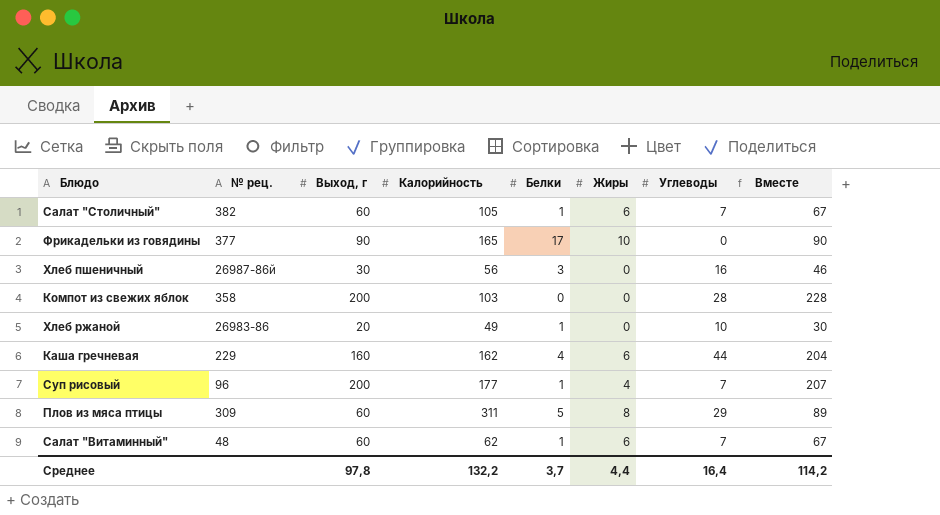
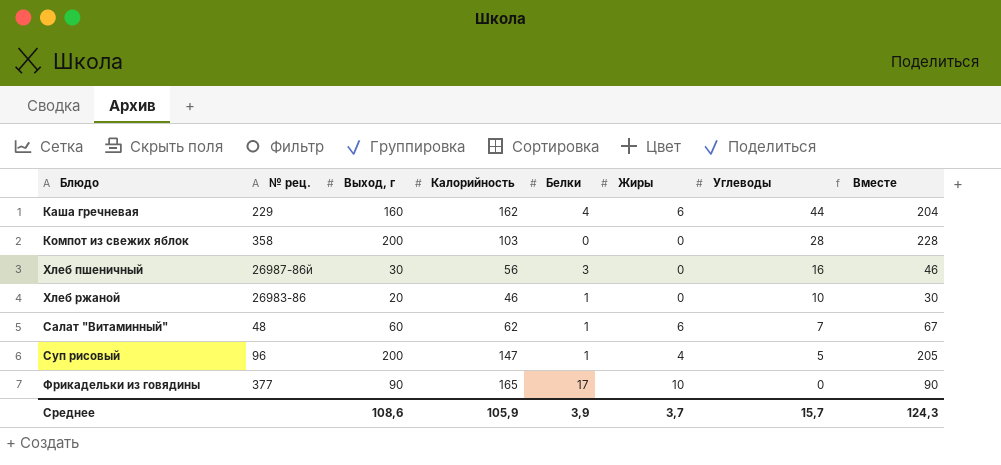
row order: none -> Углеводы descending
row Салат "Столичный": 382 | 60 | 105 | 1 | 6 | 7 | 67 -> none
row Плов из мяса птицы: 309 | 60 | 311 | 5 | 8 | 29 | 89 -> none
Хлеб ржаной | Калорийность: 49 -> 46
Суп рисовый | Калорийность: 177 -> 147
Суп рисовый | Углеводы: 7 -> 5
Суп рисовый | Вместе: 207 -> 205
Среднее | Выход, г: 97,8 -> 108,6
Среднее | Калорийность: 132,2 -> 105,9
Среднее | Белки: 3,7 -> 3,9
Среднее | Жиры: 4,4 -> 3,7
Среднее | Углеводы: 16,4 -> 15,7
Среднее | Вместе: 114,2 -> 124,3

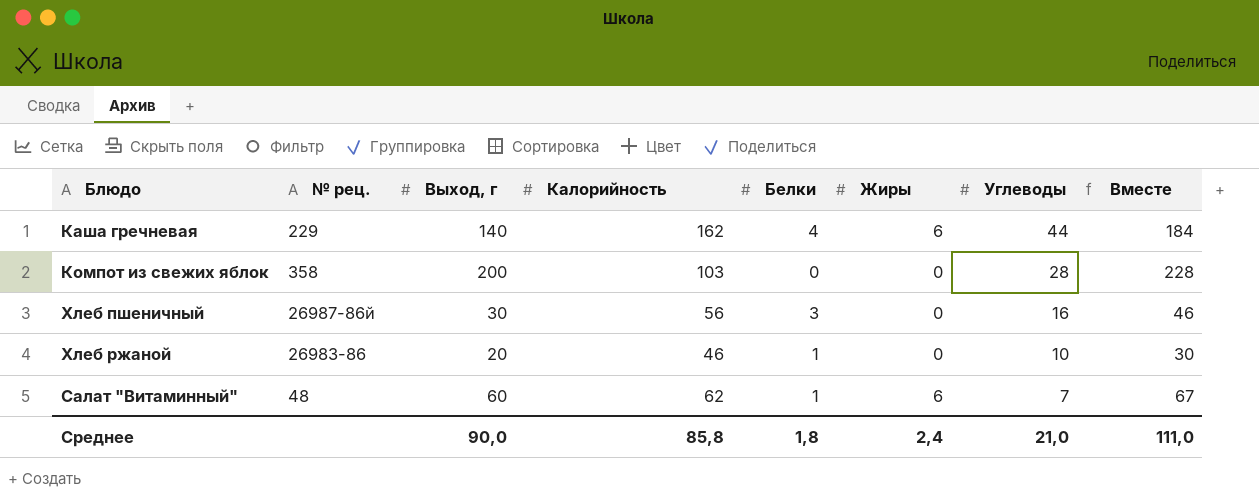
row Суп рисовый: 96 | 200 | 147 | 1 | 4 | 5 | 205 -> none
row Фрикадельки из говядины: 377 | 90 | 165 | 17 | 10 | 0 | 90 -> none
Каша гречневая | Выход, г: 160 -> 140
Каша гречневая | Вместе: 204 -> 184
Среднее | Выход, г: 108,6 -> 90,0
Среднее | Калорийность: 105,9 -> 85,8
Среднее | Белки: 3,9 -> 1,8
Среднее | Жиры: 3,7 -> 2,4
Среднее | Углеводы: 15,7 -> 21,0
Среднее | Вместе: 124,3 -> 111,0

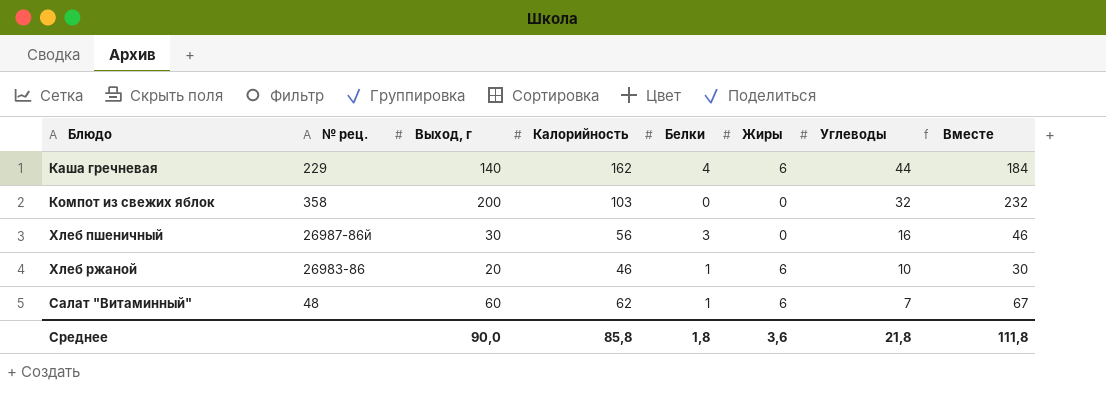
Компот из свежих яблок | Углеводы: 28 -> 32
Компот из свежих яблок | Вместе: 228 -> 232
Хлеб ржаной | Жиры: 0 -> 6
Среднее | Жиры: 2,4 -> 3,6
Среднее | Углеводы: 21,0 -> 21,8
Среднее | Вместе: 111,0 -> 111,8

